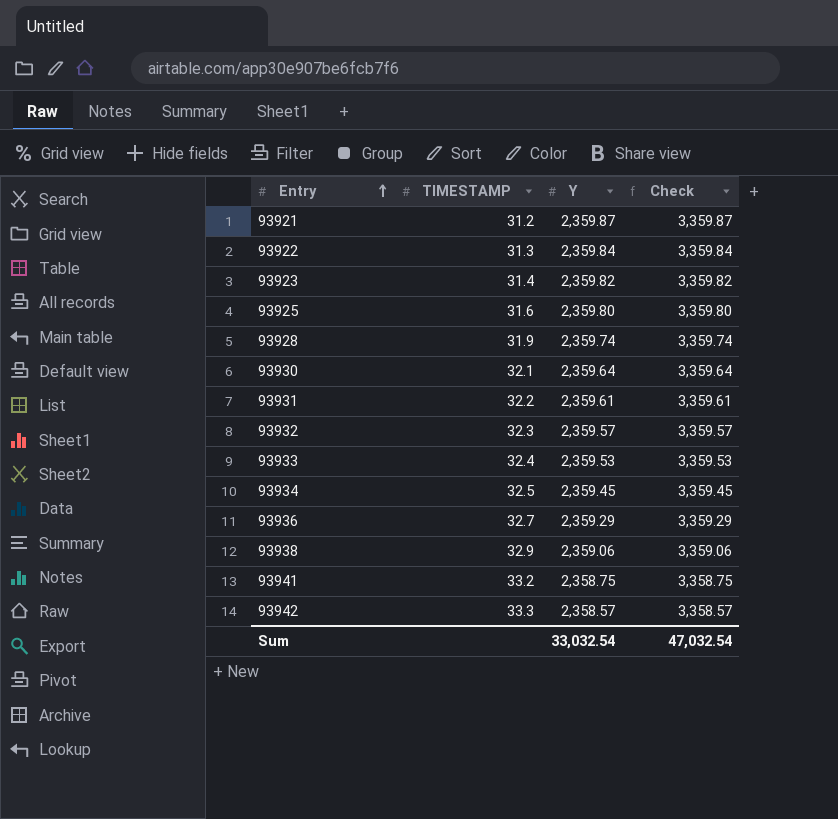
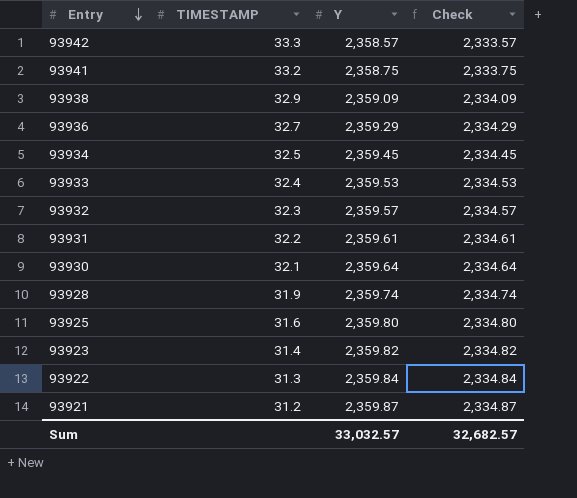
row order: Entry ascending -> Entry descending
column Check | formula: [Y] + 1000 -> [Y] - 25
93938 | Y: 2,359.06 -> 2,359.09
Sum | Y: 33,032.54 -> 33,032.57
Sum | Check: 47,032.54 -> 32,682.57

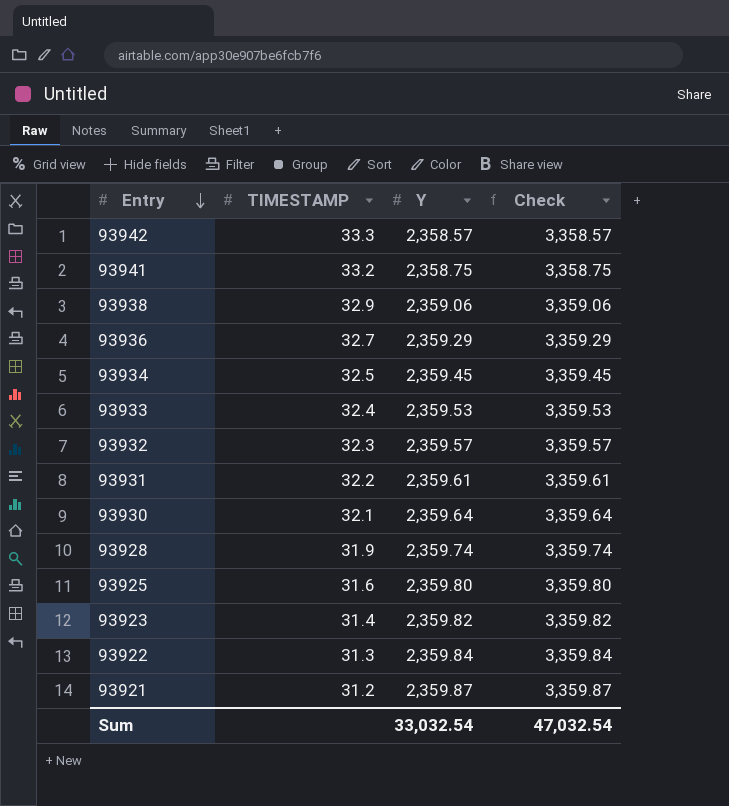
column Check | formula: [Y] - 25 -> [Y] + 1000
93938 | Y: 2,359.09 -> 2,359.06
Sum | Y: 33,032.57 -> 33,032.54
Sum | Check: 32,682.57 -> 47,032.54

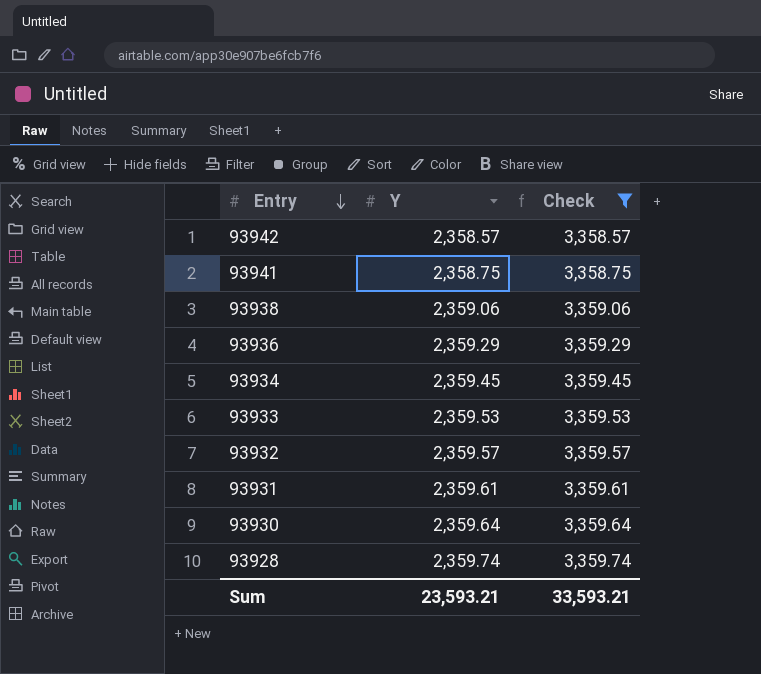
filter: none -> Check <= 3,359.74
column TIMESTAMP | position: 2 -> none
Sum | Y: 33,032.54 -> 23,593.21
Sum | Check: 47,032.54 -> 33,593.21

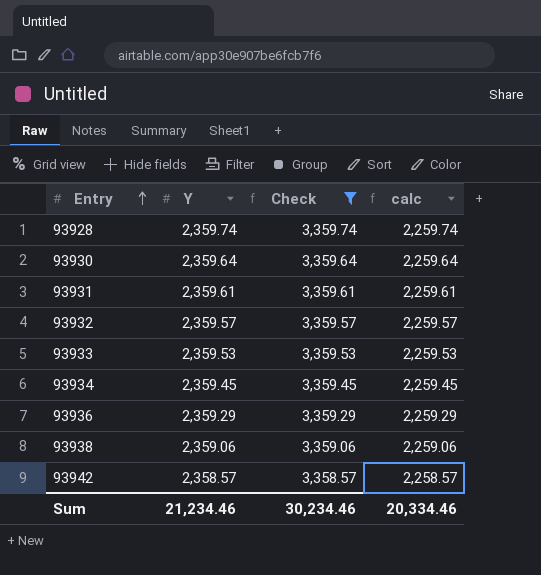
row order: Entry descending -> Entry ascending
column calc | formula: none -> [Y] - 100
row 93941: 2,358.75 | 3,358.75 -> none
Sum | Y: 23,593.21 -> 21,234.46
Sum | Check: 33,593.21 -> 30,234.46

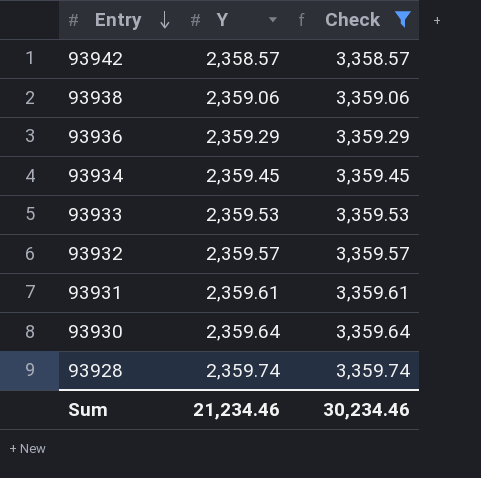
row order: Entry ascending -> Entry descending
column calc | formula: [Y] - 100 -> none

